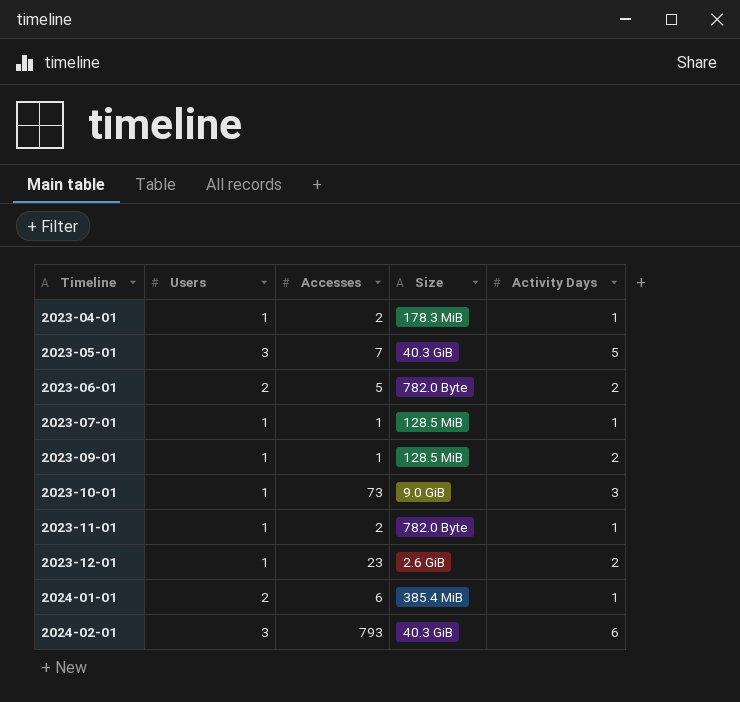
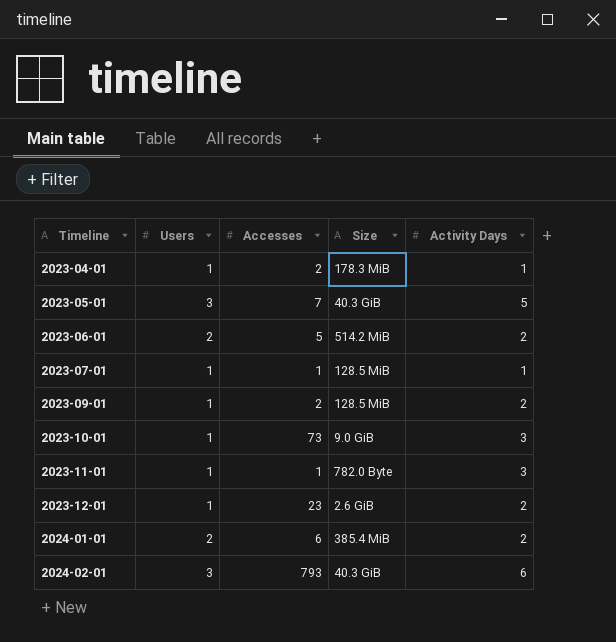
2023-06-01 | Size: 782.0 Byte -> 514.2 MiB
2023-09-01 | Accesses: 1 -> 2
2023-11-01 | Accesses: 2 -> 1
2023-11-01 | Activity Days: 1 -> 3
2024-01-01 | Activity Days: 1 -> 2

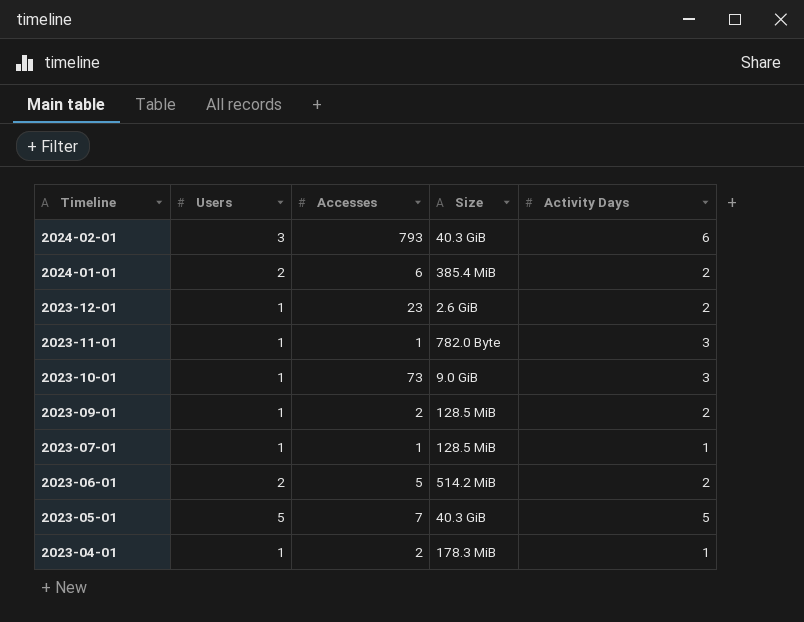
row order: Timeline ascending -> Timeline descending
2023-05-01 | Users: 3 -> 5

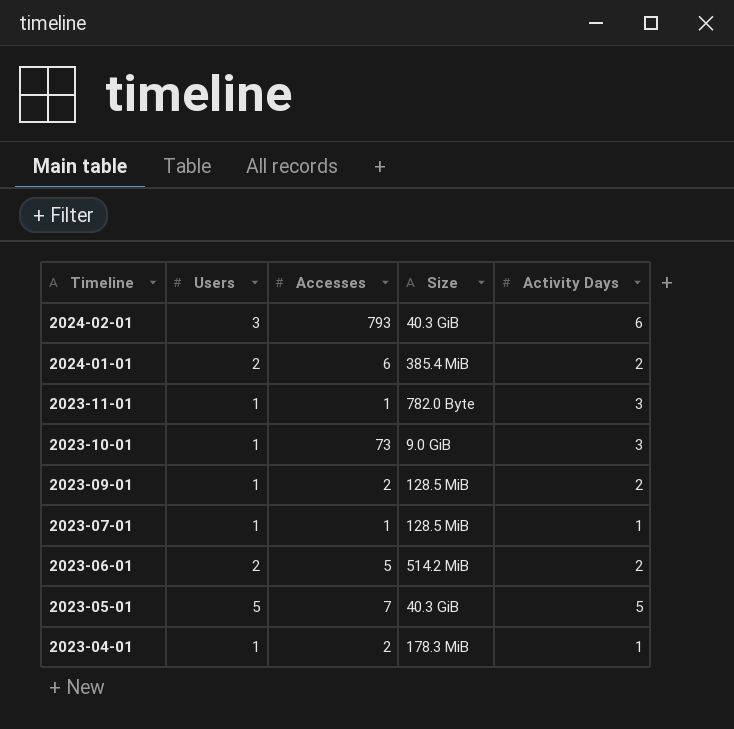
row 2023-12-01: 1 | 23 | 2.6 GiB | 2 -> none

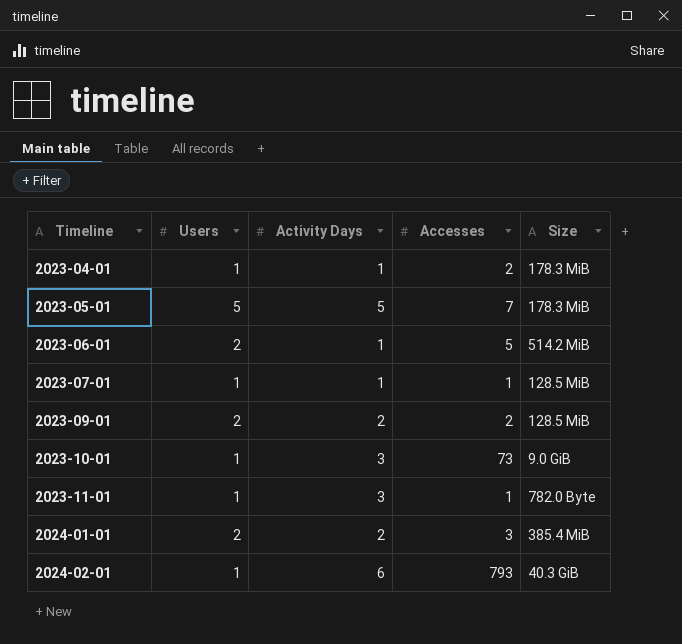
row order: Timeline descending -> Timeline ascending
column Activity Days | position: 5 -> 3
2023-05-01 | Size: 40.3 GiB -> 178.3 MiB
2023-06-01 | Activity Days: 2 -> 1
2023-09-01 | Users: 1 -> 2
2024-01-01 | Accesses: 6 -> 3
2024-02-01 | Users: 3 -> 1

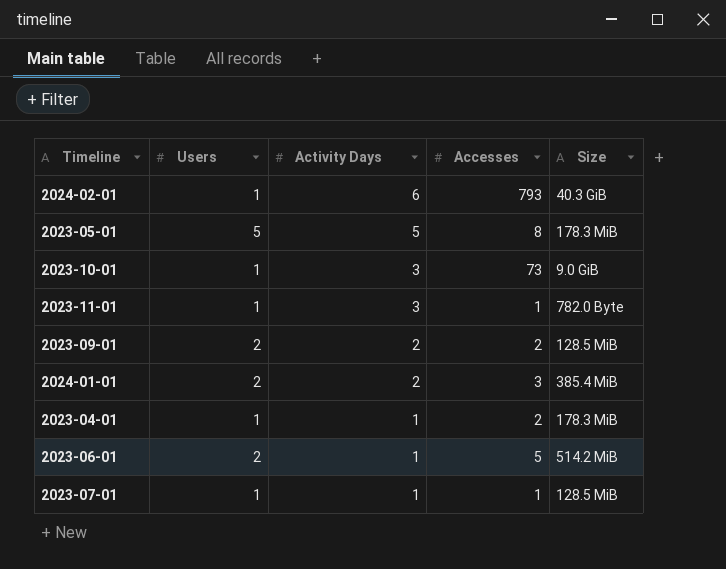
row order: Timeline ascending -> Activity Days descending
2023-05-01 | Accesses: 7 -> 8

